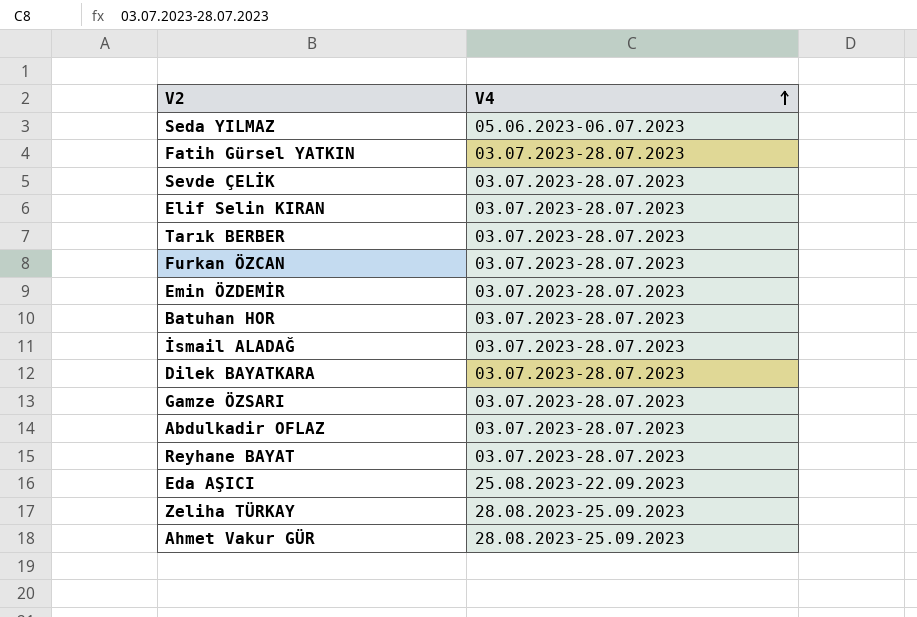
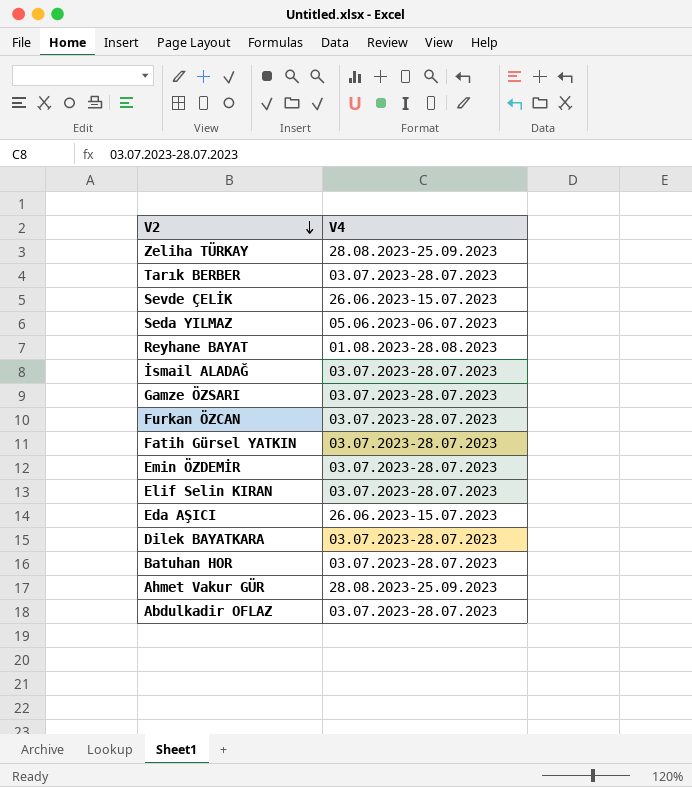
row order: V4 ascending -> V2 descending
Sevde ÇELİK | V4: 03.07.2023-28.07.2023 -> 26.06.2023-15.07.2023
Reyhane BAYAT | V4: 03.07.2023-28.07.2023 -> 01.08.2023-28.08.2023
Eda AŞICI | V4: 25.08.2023-22.09.2023 -> 26.06.2023-15.07.2023

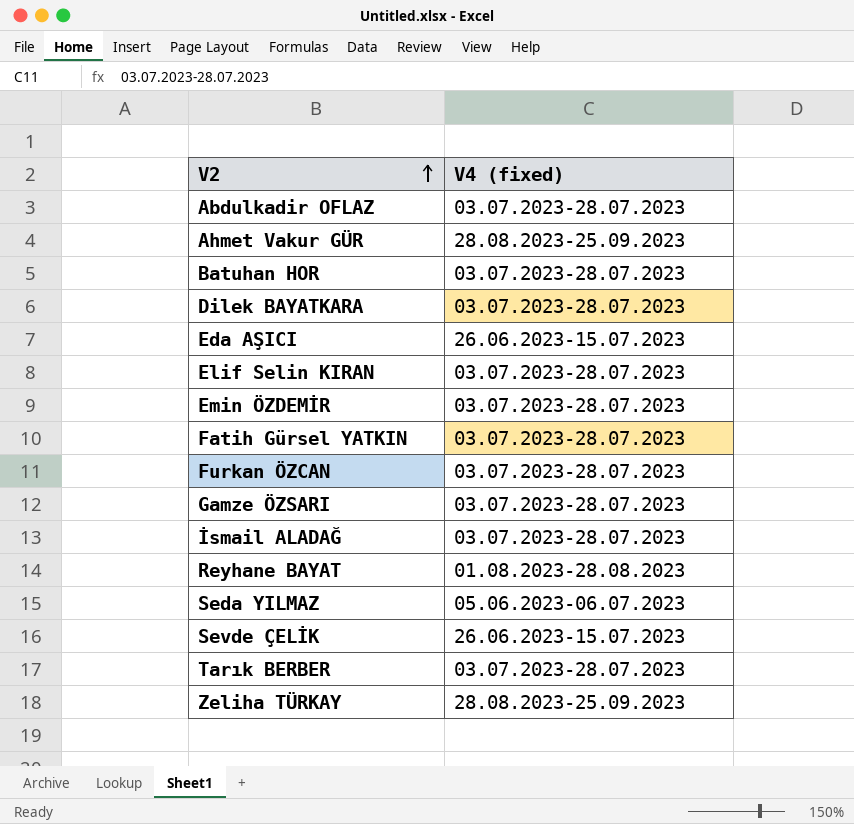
row order: V2 descending -> V2 ascending
column name: V4 -> V4 (fixed)

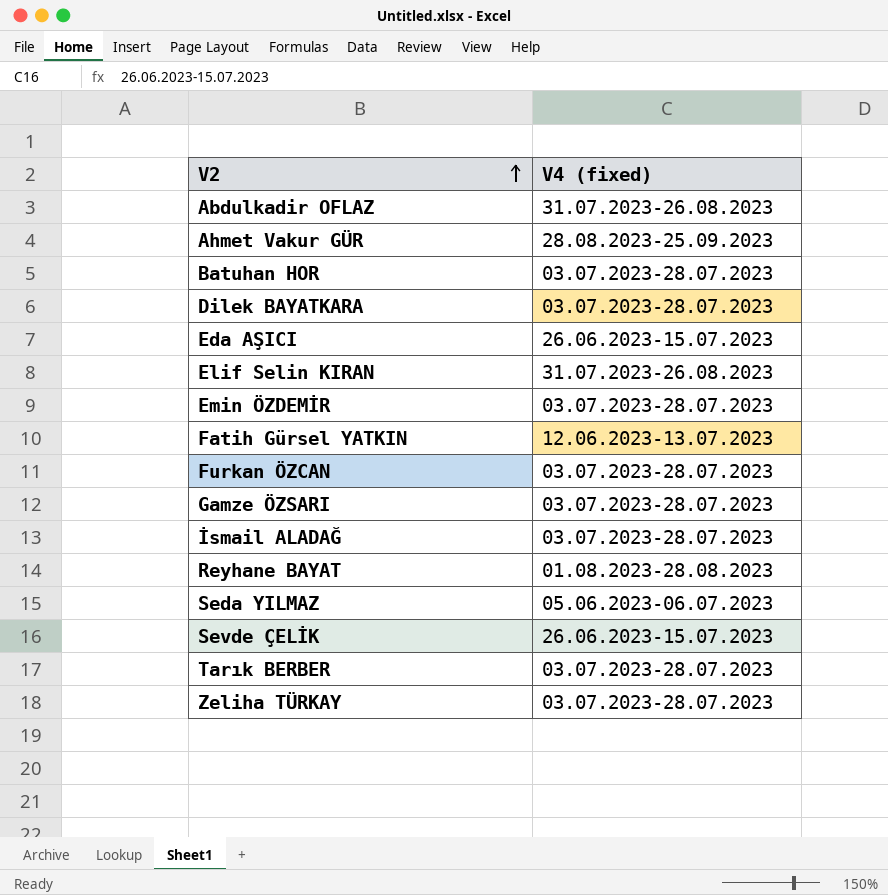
Abdulkadir OFLAZ | V4 (fixed): 03.07.2023-28.07.2023 -> 31.07.2023-26.08.2023
Elif Selin KIRAN | V4 (fixed): 03.07.2023-28.07.2023 -> 31.07.2023-26.08.2023
Fatih Gürsel YATKIN | V4 (fixed): 03.07.2023-28.07.2023 -> 12.06.2023-13.07.2023
Zeliha TÜRKAY | V4 (fixed): 28.08.2023-25.09.2023 -> 03.07.2023-28.07.2023

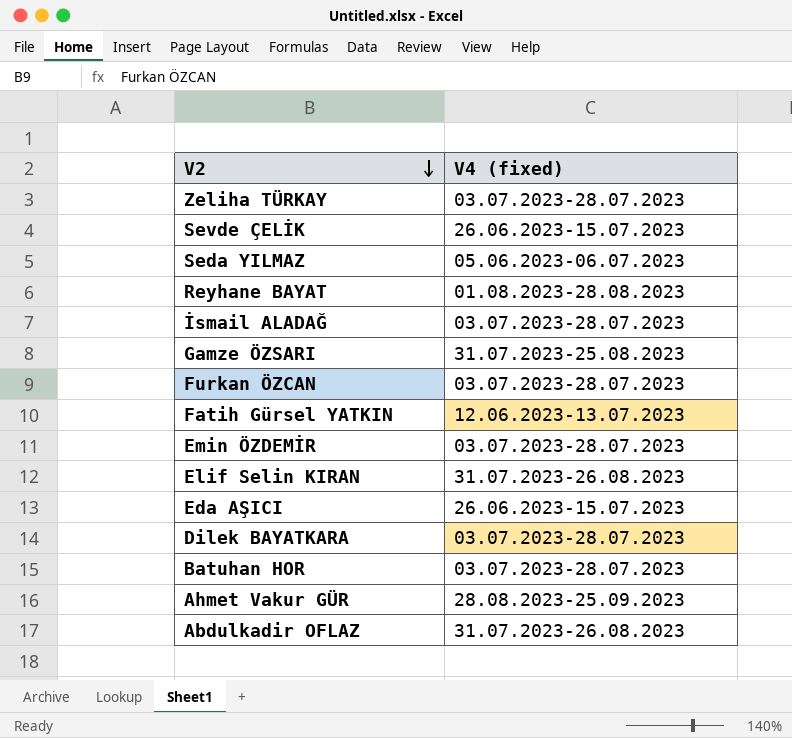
row order: V2 ascending -> V2 descending
row Tarık BERBER: 03.07.2023-28.07.2023 -> none
Gamze ÖZSARI | V4 (fixed): 03.07.2023-28.07.2023 -> 31.07.2023-25.08.2023

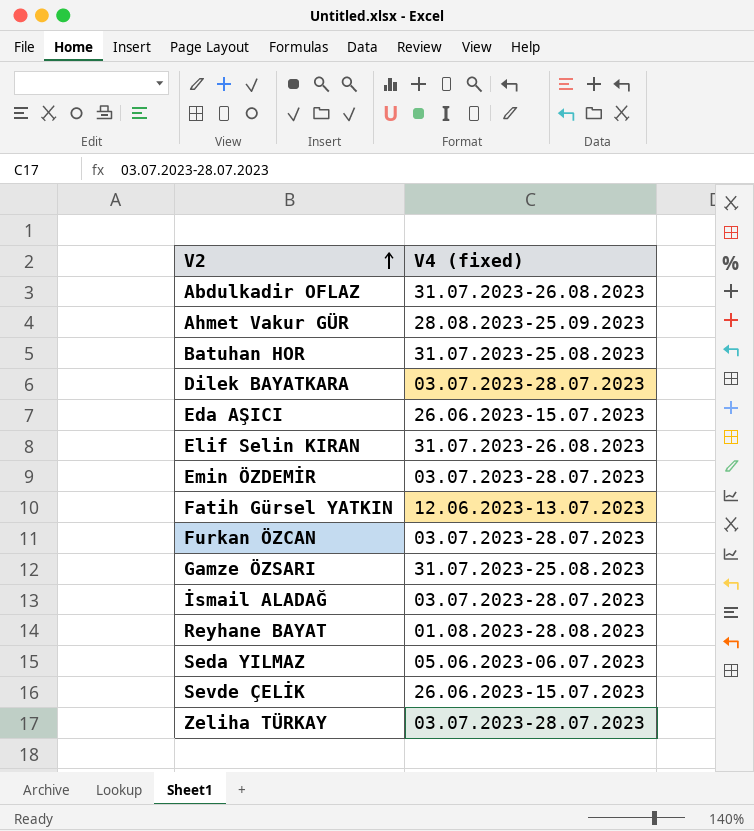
row order: V2 descending -> V2 ascending
Batuhan HOR | V4 (fixed): 03.07.2023-28.07.2023 -> 31.07.2023-25.08.2023

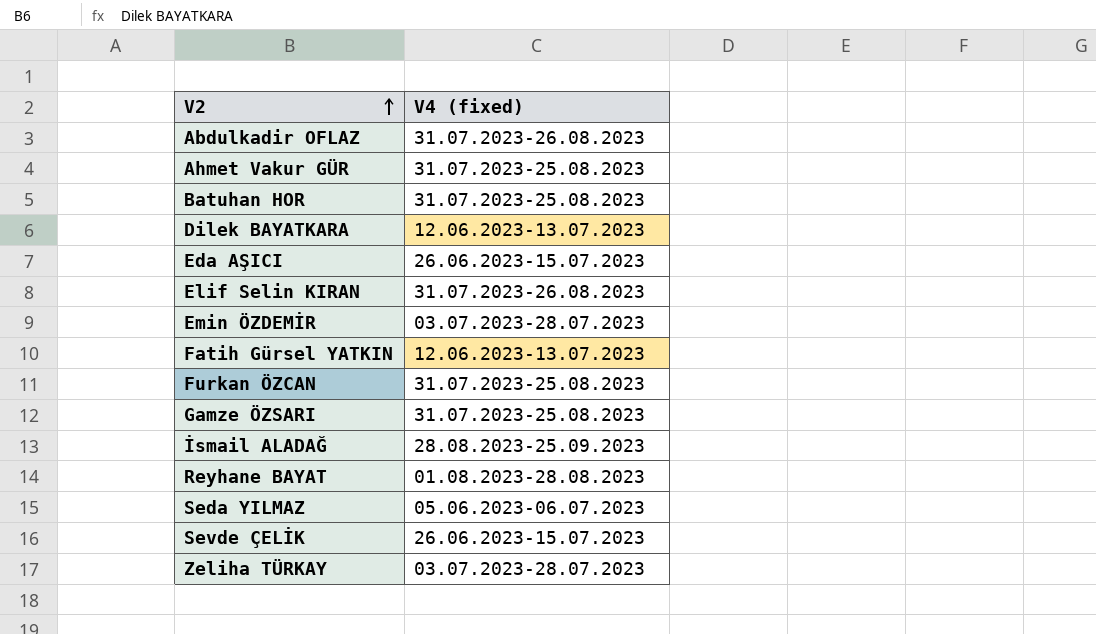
Ahmet Vakur GÜR | V4 (fixed): 28.08.2023-25.09.2023 -> 31.07.2023-25.08.2023
Dilek BAYATKARA | V4 (fixed): 03.07.2023-28.07.2023 -> 12.06.2023-13.07.2023
Furkan ÖZCAN | V4 (fixed): 03.07.2023-28.07.2023 -> 31.07.2023-25.08.2023
İsmail ALADAĞ | V4 (fixed): 03.07.2023-28.07.2023 -> 28.08.2023-25.09.2023

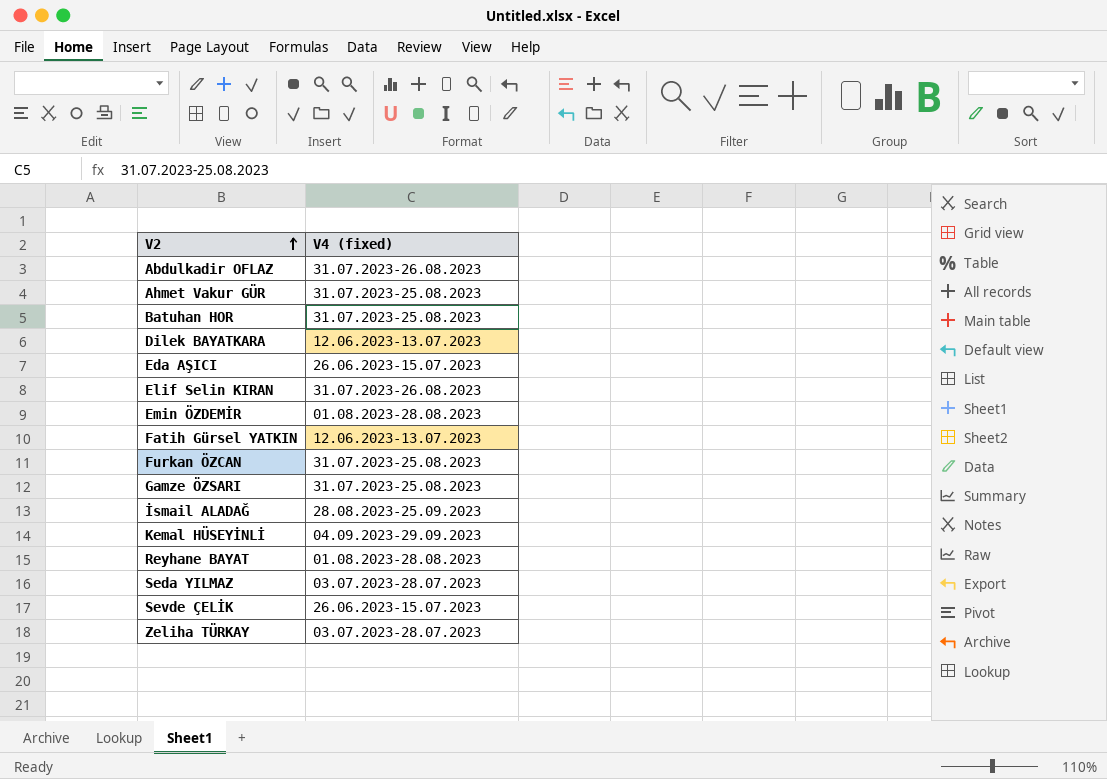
Emin ÖZDEMİR | V4 (fixed): 03.07.2023-28.07.2023 -> 01.08.2023-28.08.2023
row Kemal HÜSEYİNLİ: none -> 04.09.2023-29.09.2023
Seda YILMAZ | V4 (fixed): 05.06.2023-06.07.2023 -> 03.07.2023-28.07.2023

